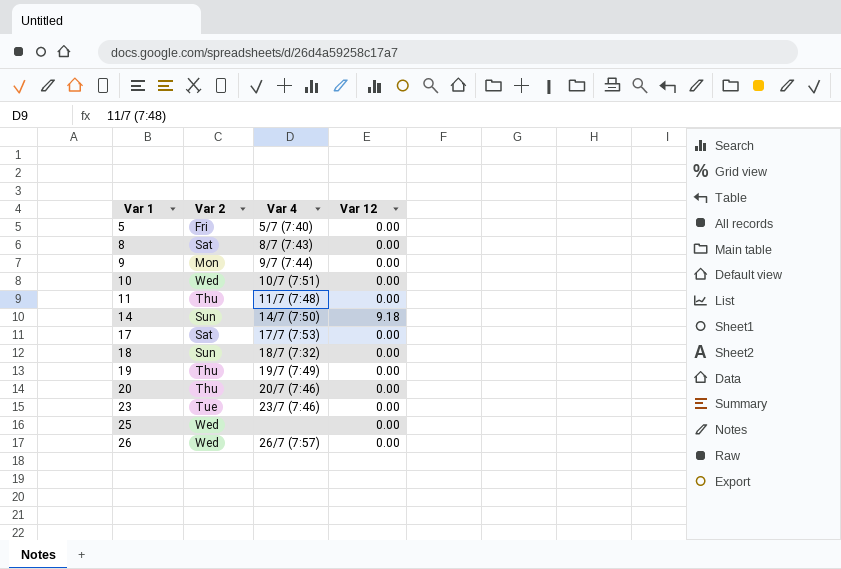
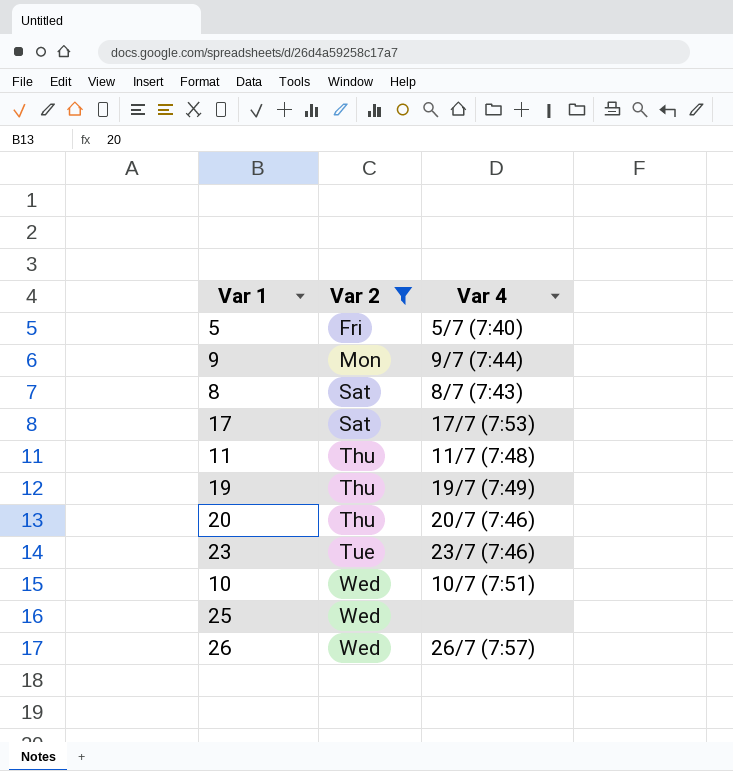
filter: none -> Var 2 != Sun
row order: Var 1 ascending -> Var 2 ascending
column Var 12 | position: 4 -> none

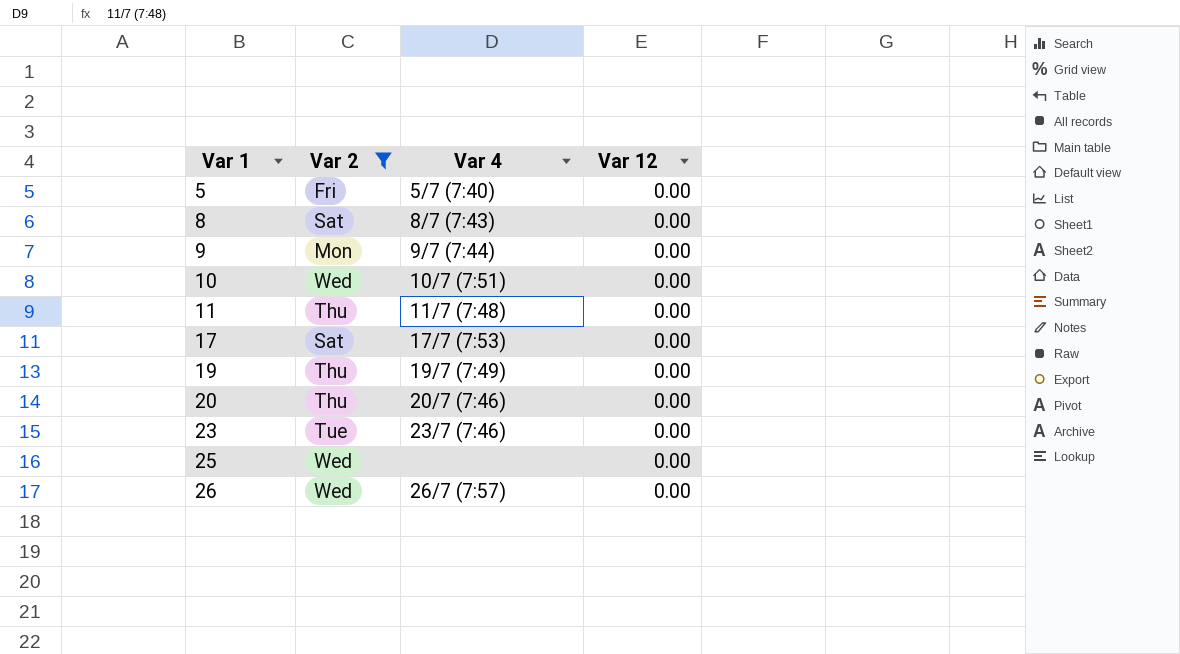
row order: Var 2 ascending -> Var 1 ascending
column Var 12 | position: none -> 4

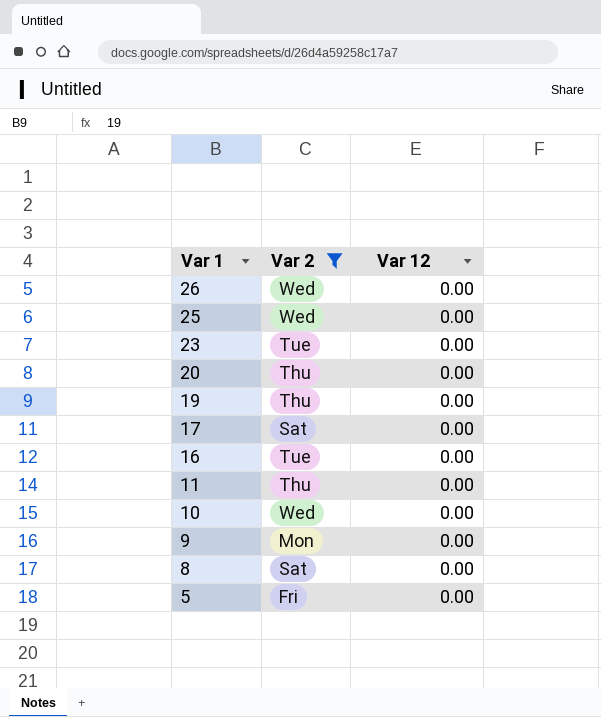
row order: Var 1 ascending -> Var 1 descending
column Var 4 | position: 3 -> none
row 16: none -> Tue | 0.00

